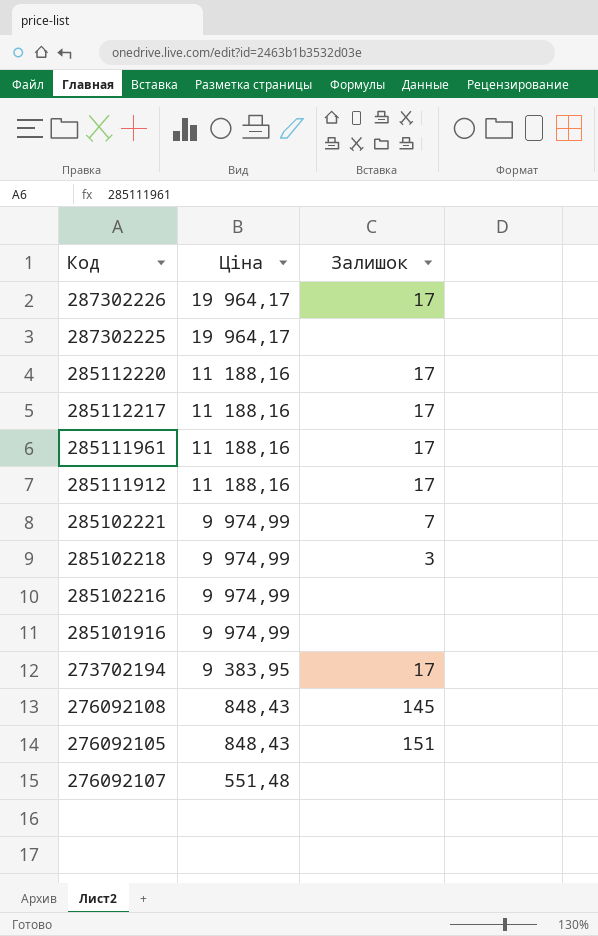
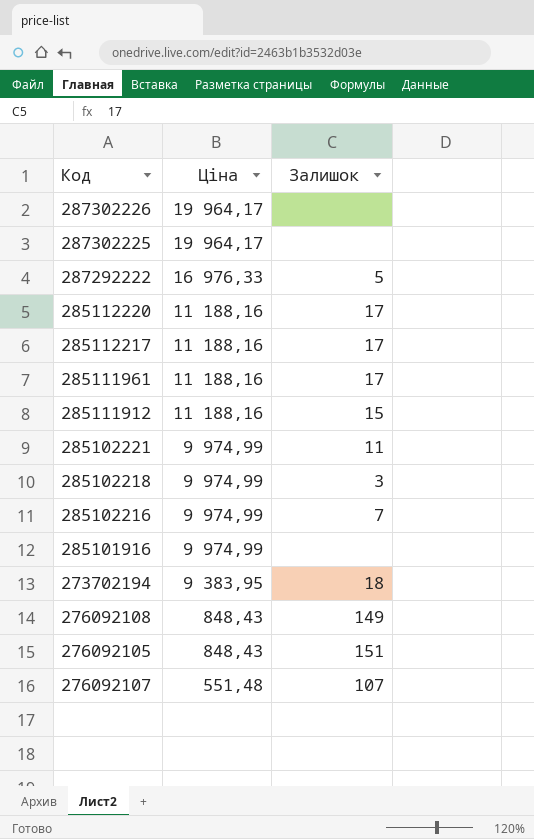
287302226 | Залишок: 17 -> none
row 287292222: none -> 16 976,33 | 5
285111912 | Залишок: 17 -> 15
285102221 | Залишок: 7 -> 11
285102216 | Залишок: none -> 7
273702194 | Залишок: 17 -> 18
276092108 | Залишок: 145 -> 149
276092107 | Залишок: none -> 107

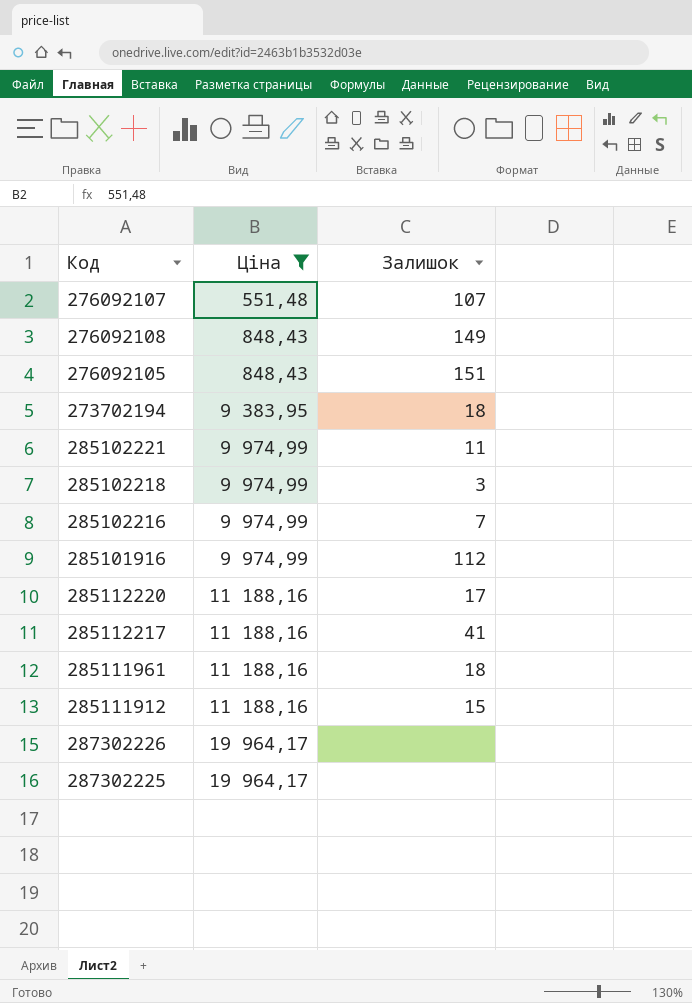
filter: none -> Ціна != 16 976,33
row order: Ціна descending -> Ціна ascending
285101916 | Залишок: none -> 112
285112217 | Залишок: 17 -> 41
285111961 | Залишок: 17 -> 18

